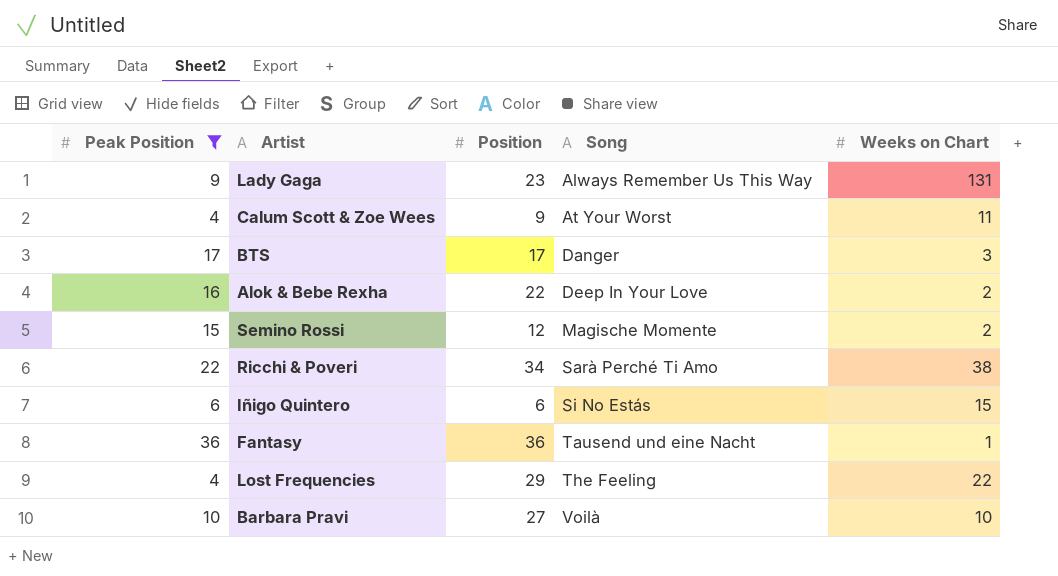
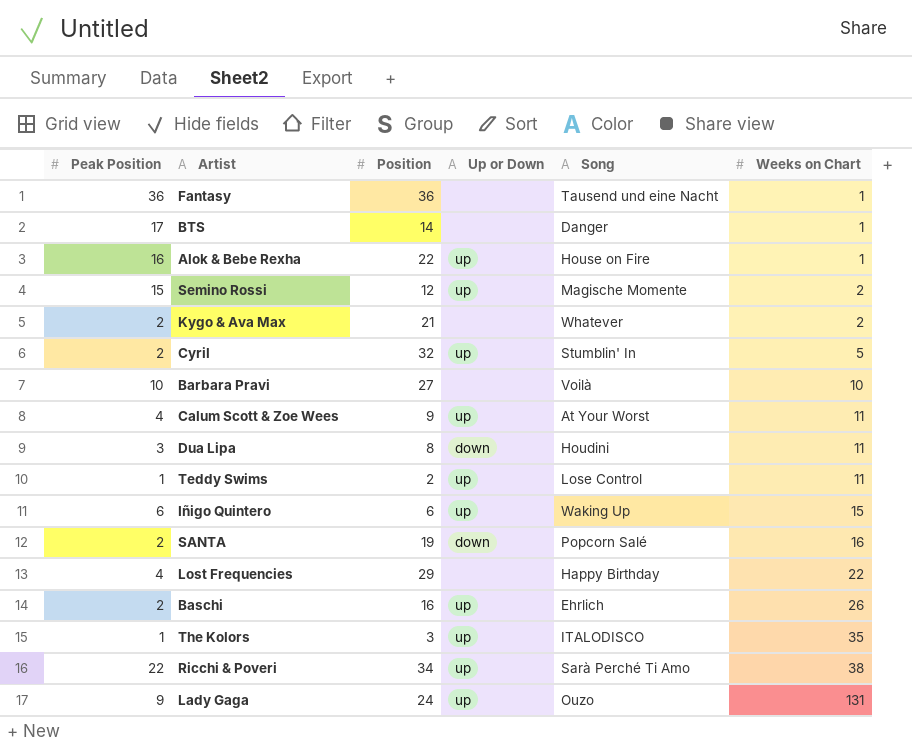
filter: Peak Position >= 4 -> none
row order: Song ascending -> Weeks on Chart ascending
column Up or Down | position: none -> 4
BTS | Position: 17 -> 14
BTS | Weeks on Chart: 3 -> 1
Alok & Bebe Rexha | Song: Deep In Your Love -> House on Fire
Alok & Bebe Rexha | Weeks on Chart: 2 -> 1
Iñigo Quintero | Song: Si No Estás -> Waking Up
Lost Frequencies | Song: The Feeling -> Happy Birthday
Lady Gaga | Position: 23 -> 24
Lady Gaga | Song: Always Remember Us This Way -> Ouzo

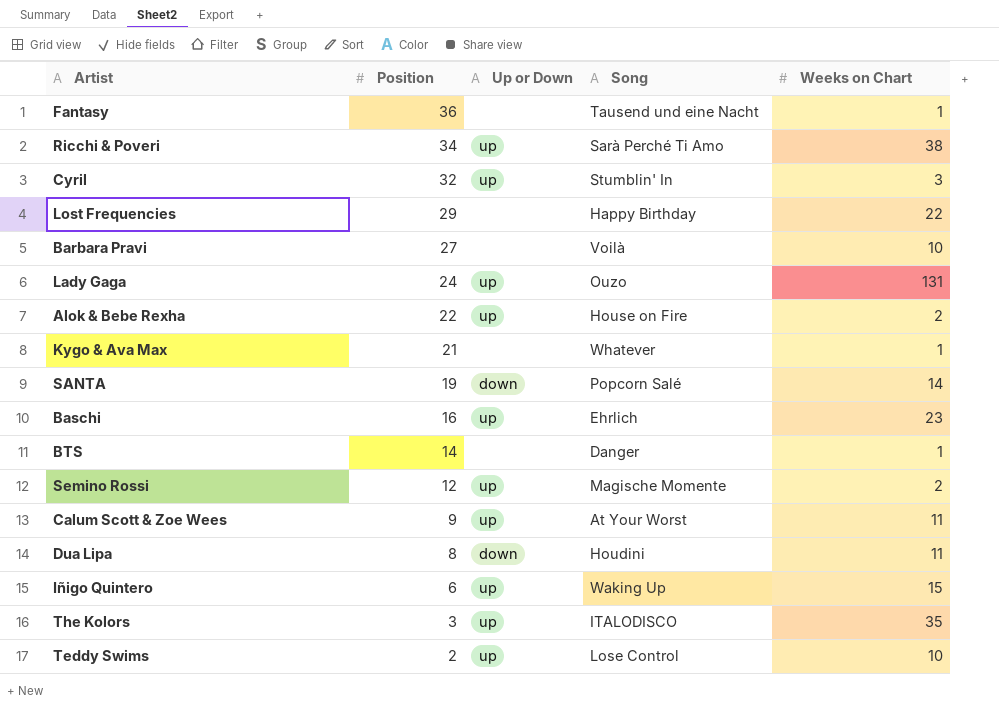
row order: Weeks on Chart ascending -> Position descending
column Peak Position | position: 1 -> none
Cyril | Weeks on Chart: 5 -> 3
Alok & Bebe Rexha | Weeks on Chart: 1 -> 2
Kygo & Ava Max | Weeks on Chart: 2 -> 1
SANTA | Weeks on Chart: 16 -> 14
Baschi | Weeks on Chart: 26 -> 23
Teddy Swims | Weeks on Chart: 11 -> 10

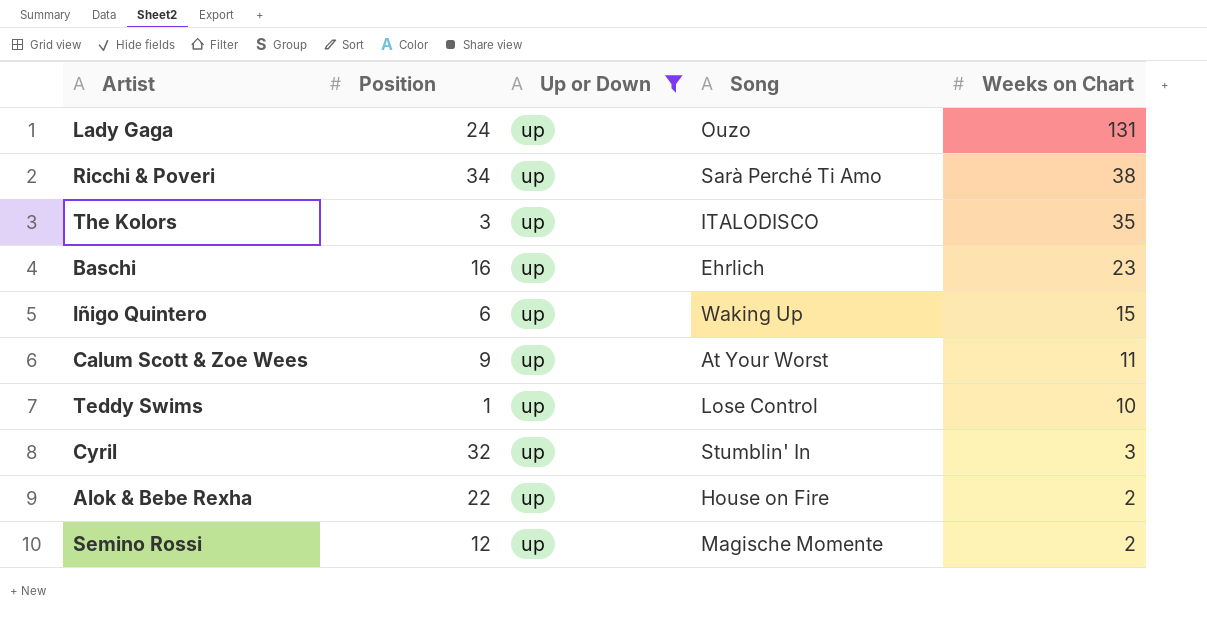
filter: none -> Up or Down = up
row order: Position descending -> Weeks on Chart descending
Teddy Swims | Position: 2 -> 1

